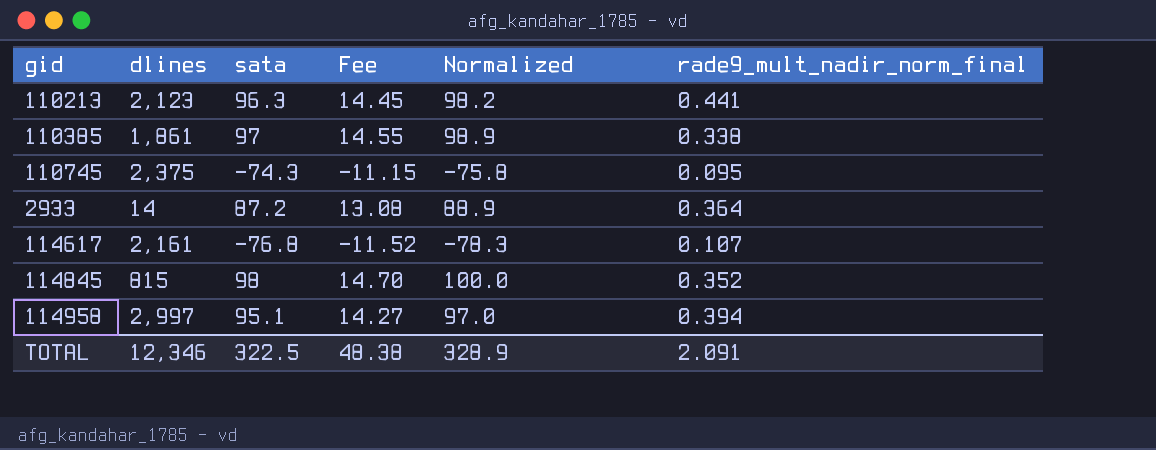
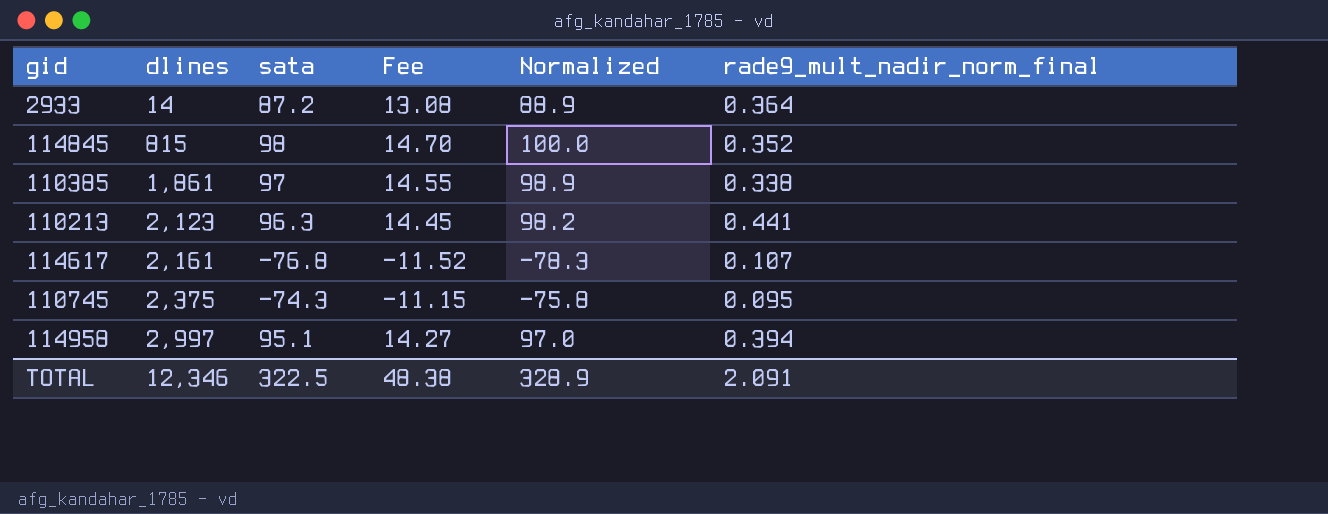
row order: none -> dlines ascending

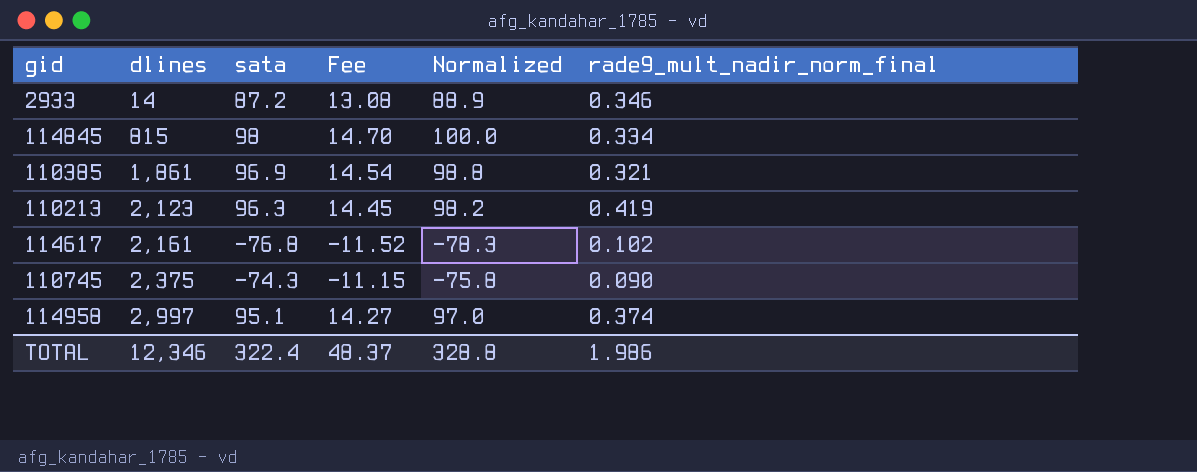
2933 | rade9_mult_nadir_norm_final: 0.364 -> 0.346
114845 | rade9_mult_nadir_norm_final: 0.352 -> 0.334
110385 | sata: 97 -> 96.9
110385 | Fee: 14.55 -> 14.54
110385 | Normalized: 98.9 -> 98.8
110385 | rade9_mult_nadir_norm_final: 0.338 -> 0.321
110213 | rade9_mult_nadir_norm_final: 0.441 -> 0.419
114617 | rade9_mult_nadir_norm_final: 0.107 -> 0.102
110745 | rade9_mult_nadir_norm_final: 0.095 -> 0.090
114958 | rade9_mult_nadir_norm_final: 0.394 -> 0.374
TOTAL | sata: 322.5 -> 322.4
TOTAL | Fee: 48.38 -> 48.37
TOTAL | Normalized: 328.9 -> 328.8
TOTAL | rade9_mult_nadir_norm_final: 2.091 -> 1.986

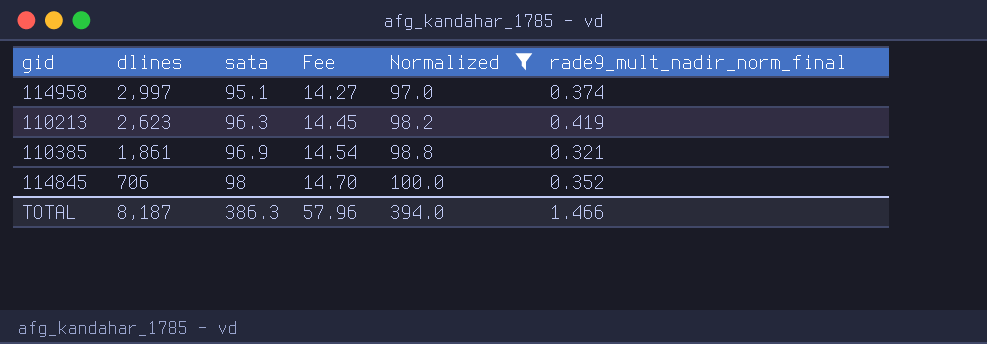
filter: none -> Normalized >= 97.0
row order: dlines ascending -> dlines descending
110213 | dlines: 2,123 -> 2,623
114845 | dlines: 815 -> 706
114845 | rade9_mult_nadir_norm_final: 0.334 -> 0.352
TOTAL | dlines: 12,346 -> 8,187
TOTAL | sata: 322.4 -> 386.3
TOTAL | Fee: 48.37 -> 57.96
TOTAL | Normalized: 328.8 -> 394.0
TOTAL | rade9_mult_nadir_norm_final: 1.986 -> 1.466

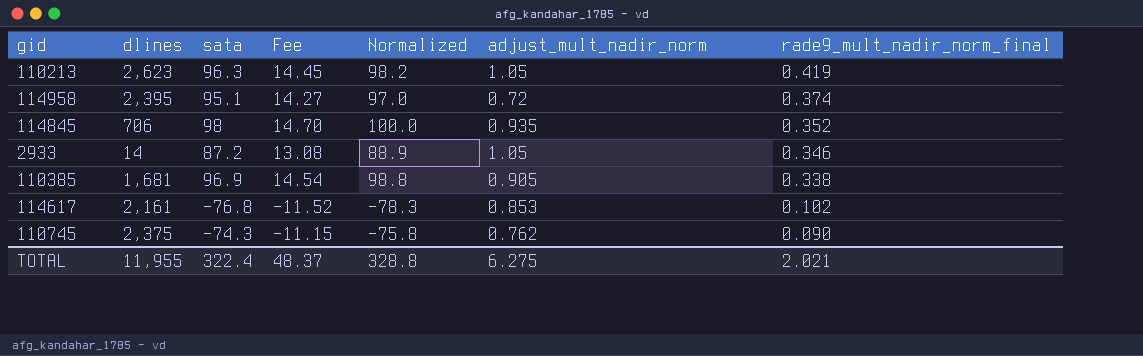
filter: Normalized >= 97.0 -> none
row order: dlines descending -> rade9_mult_nadir_norm_final descending
column adjust_mult_nadir_norm | position: none -> 6
114958 | dlines: 2,997 -> 2,395
110385 | dlines: 1,861 -> 1,681
110385 | rade9_mult_nadir_norm_final: 0.321 -> 0.338
TOTAL | dlines: 8,187 -> 11,955
TOTAL | sata: 386.3 -> 322.4
TOTAL | Fee: 57.96 -> 48.37
TOTAL | Normalized: 394.0 -> 328.8
TOTAL | rade9_mult_nadir_norm_final: 1.466 -> 2.021

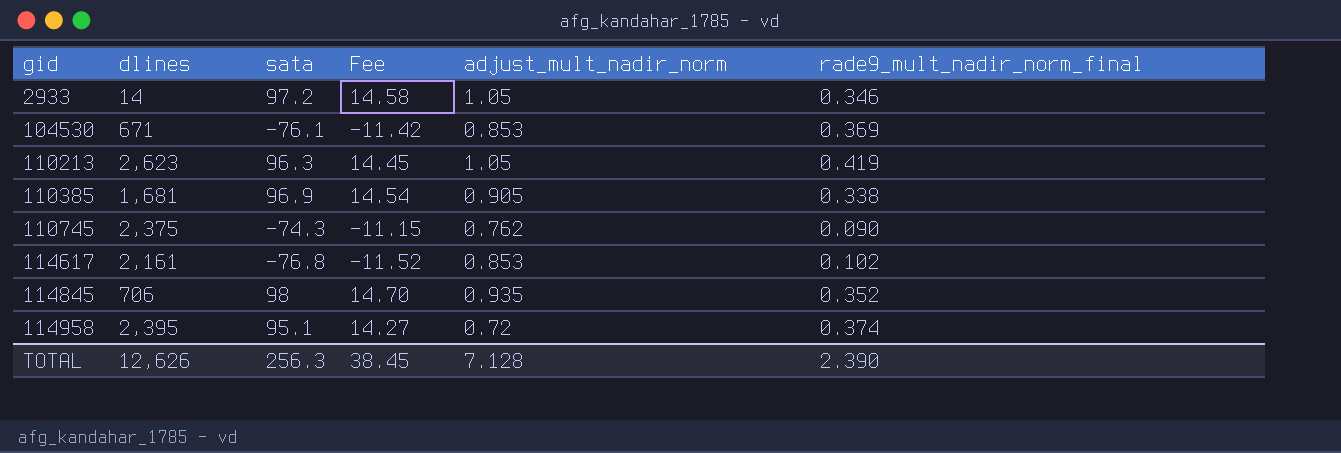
row order: rade9_mult_nadir_norm_final descending -> gid ascending
column Normalized | formula: [sata] * 1.02 -> none
2933 | sata: 87.2 -> 97.2
2933 | Fee: 13.08 -> 14.58
row 104530: none -> 671 | -76.1 | -11.42 | 0.853 | 0.369
TOTAL | dlines: 11,955 -> 12,626
TOTAL | sata: 322.4 -> 256.3
TOTAL | Fee: 48.37 -> 38.45
TOTAL | adjust_mult_nadir_norm: 6.275 -> 7.128
TOTAL | rade9_mult_nadir_norm_final: 2.021 -> 2.390

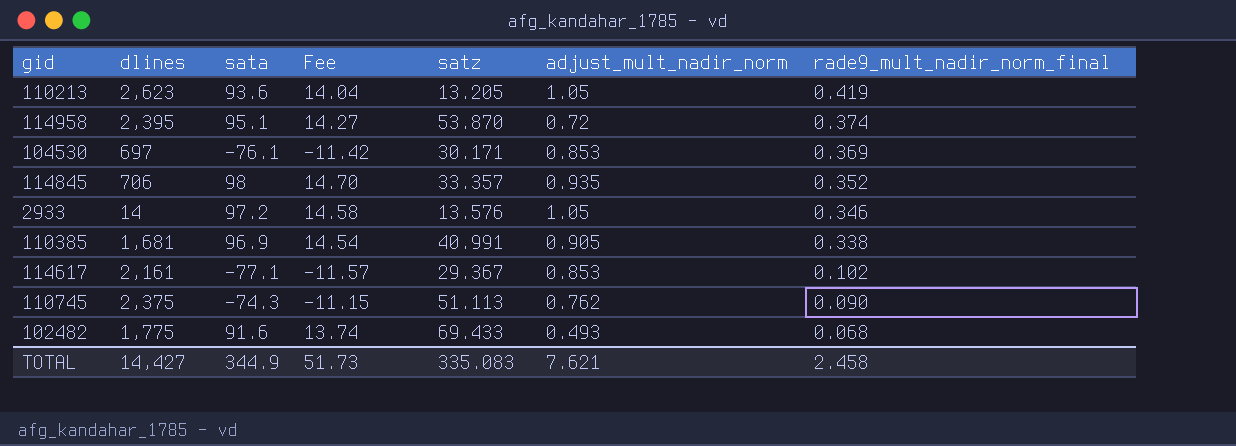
row order: gid ascending -> rade9_mult_nadir_norm_final descending
column satz | position: none -> 5
110213 | sata: 96.3 -> 93.6
110213 | Fee: 14.45 -> 14.04
104530 | dlines: 671 -> 697
114617 | sata: -76.8 -> -77.1
114617 | Fee: -11.52 -> -11.57
row 102482: none -> 1,775 | 91.6 | 13.74 | 69.433 | 0.493 | 0.068
TOTAL | dlines: 12,626 -> 14,427
TOTAL | sata: 256.3 -> 344.9
TOTAL | Fee: 38.45 -> 51.73
TOTAL | adjust_mult_nadir_norm: 7.128 -> 7.621
TOTAL | rade9_mult_nadir_norm_final: 2.390 -> 2.458

